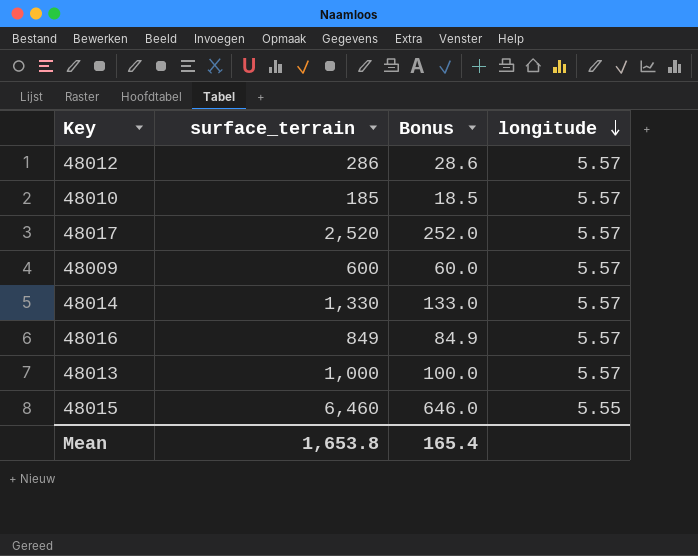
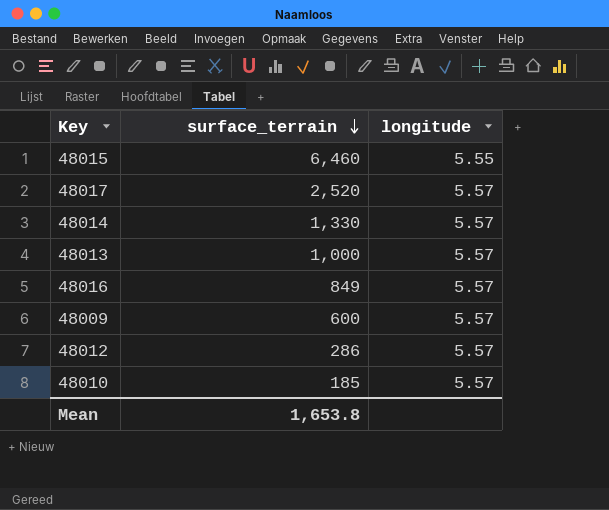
row order: longitude descending -> surface_terrain descending
column Bonus | formula: [surface_terrain] * 0.1 -> none

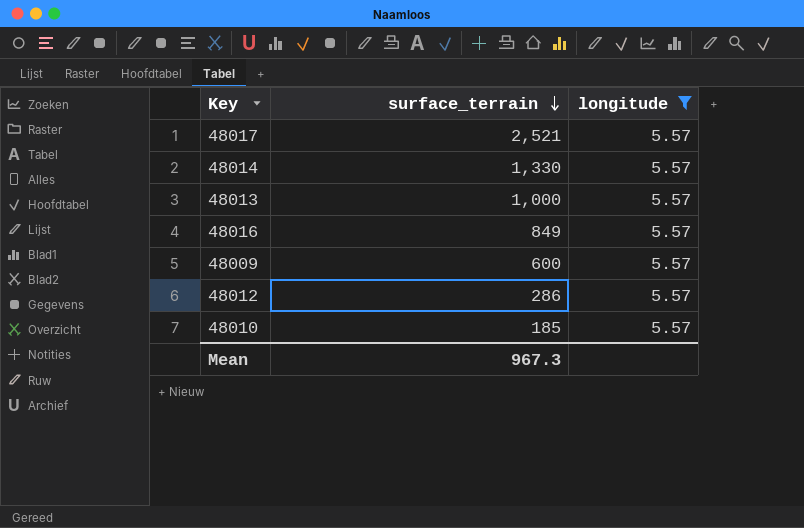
filter: none -> longitude = 5.57
48017 | surface_terrain: 2,520 -> 2,521
Mean | surface_terrain: 1,653.8 -> 967.3

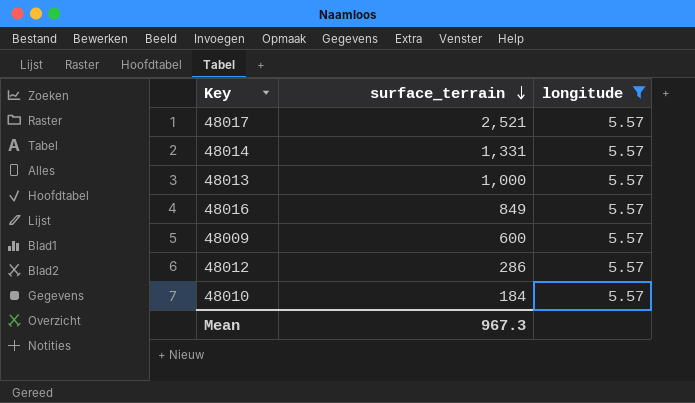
48014 | surface_terrain: 1,330 -> 1,331
48010 | surface_terrain: 185 -> 184

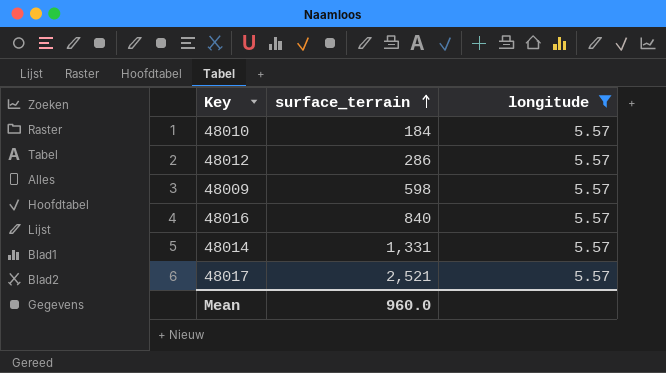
row order: surface_terrain descending -> surface_terrain ascending
row 48013: 1,000 | 5.57 -> none
48009 | surface_terrain: 600 -> 598
48016 | surface_terrain: 849 -> 840
Mean | surface_terrain: 967.3 -> 960.0

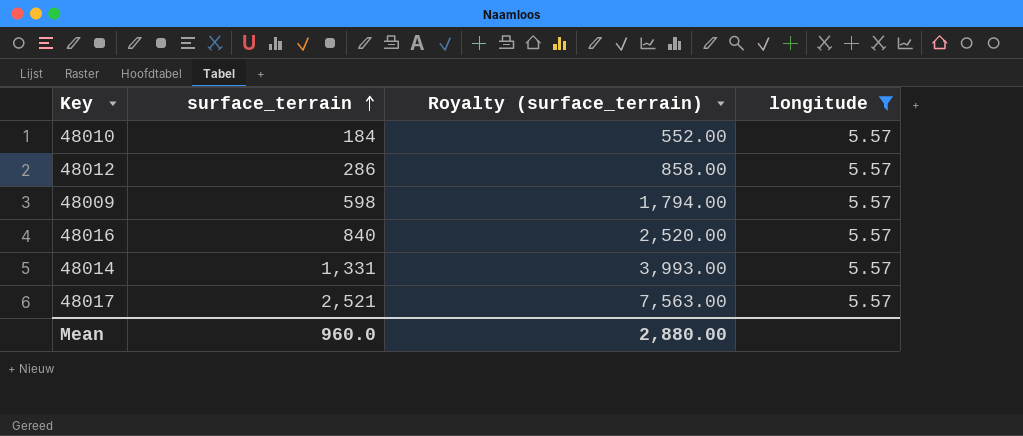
column Royalty (surface_terrain) | formula: none -> [surface_terrain] * 3

